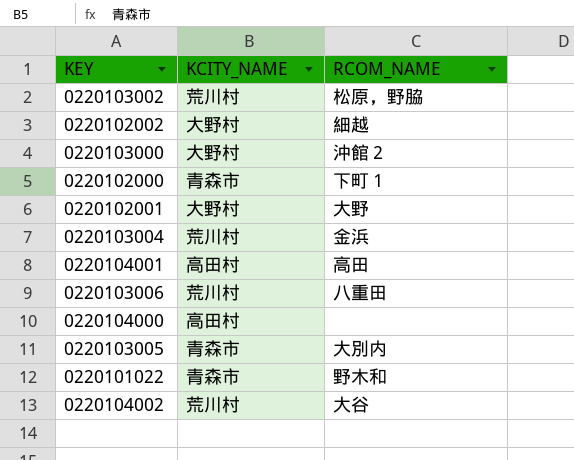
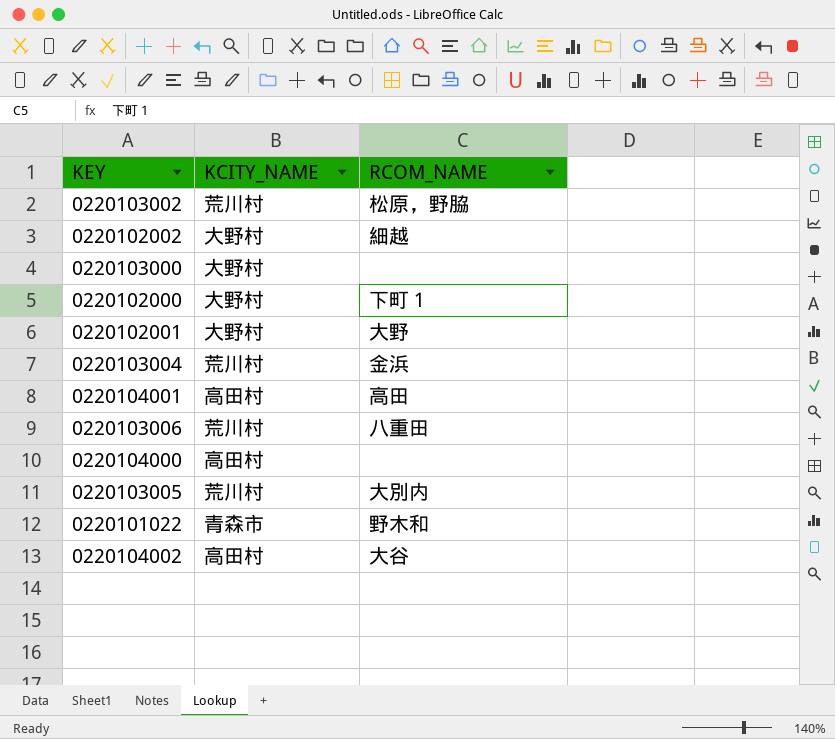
0220103000 | RCOM_NAME: 沖館２ -> none
0220102000 | KCITY_NAME: 青森市 -> 大野村
0220103005 | KCITY_NAME: 青森市 -> 荒川村
0220104002 | KCITY_NAME: 荒川村 -> 高田村

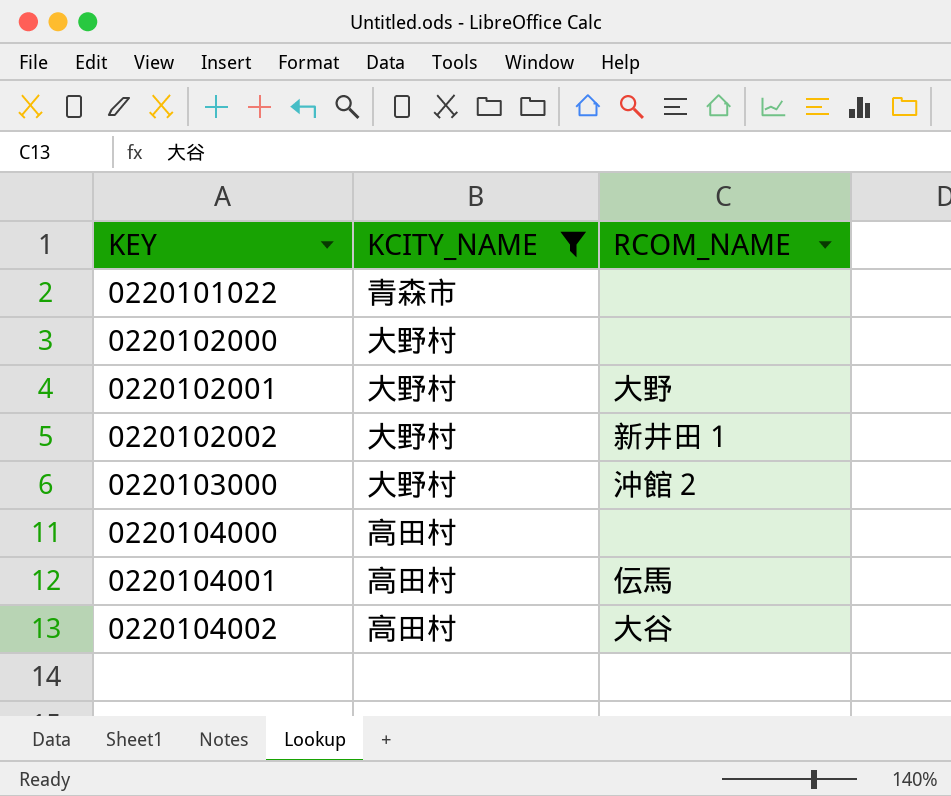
filter: none -> KCITY_NAME != 荒川村
row order: none -> KEY ascending
0220101022 | RCOM_NAME: 野木和 -> none
0220102000 | RCOM_NAME: 下町１ -> none
0220102002 | RCOM_NAME: 細越 -> 新井田１
0220103000 | RCOM_NAME: none -> 沖館２
0220104001 | RCOM_NAME: 高田 -> 伝馬

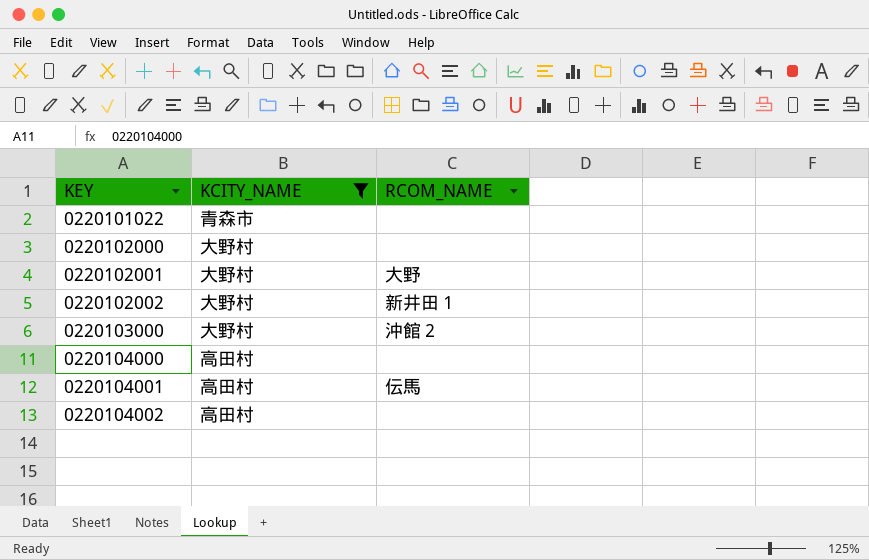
0220104002 | RCOM_NAME: 大谷 -> none

